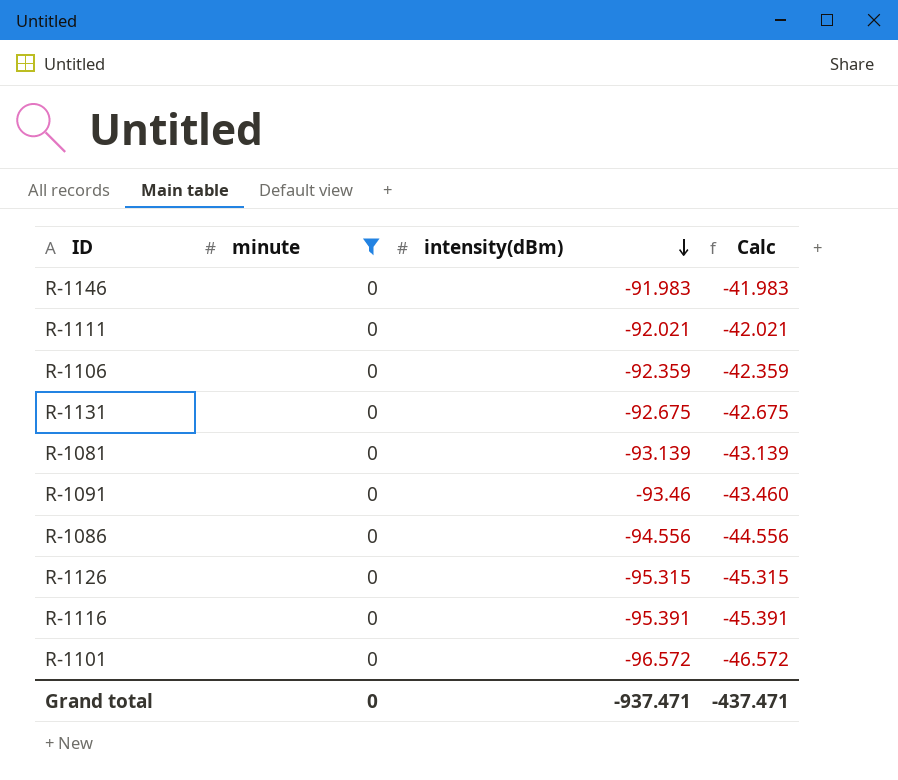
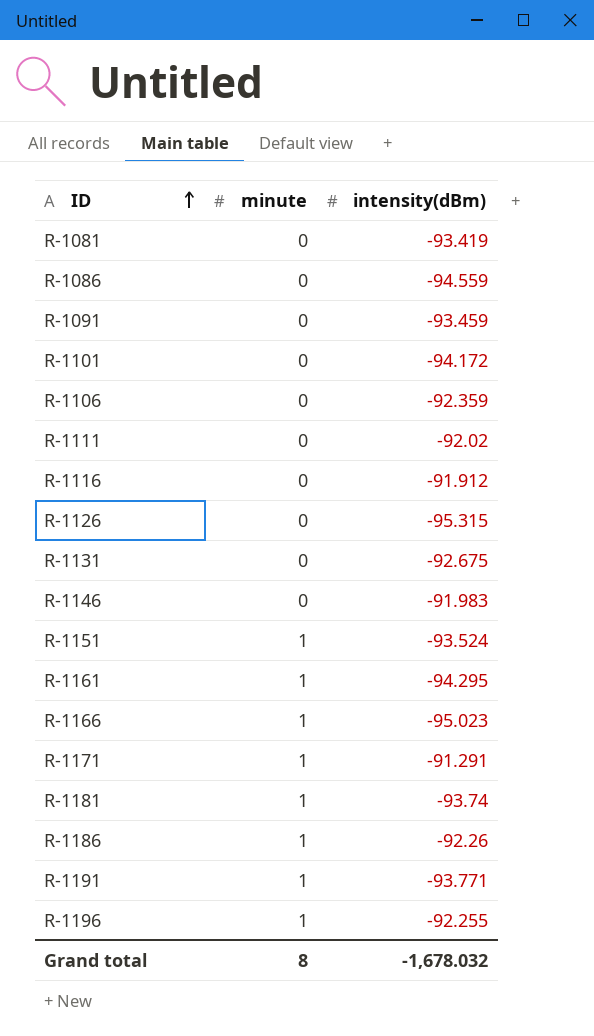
filter: minute = 0 -> none
row order: intensity(dBm) descending -> ID ascending
column Calc | formula: [intensity(dBm)] + 50 -> none
R-1081 | intensity(dBm): -93.139 -> -93.419
R-1086 | intensity(dBm): -94.556 -> -94.559
R-1091 | intensity(dBm): -93.46 -> -93.459
R-1101 | intensity(dBm): -96.572 -> -94.172
R-1111 | intensity(dBm): -92.021 -> -92.02
R-1116 | intensity(dBm): -95.391 -> -91.912
Grand total | minute: 0 -> 8
Grand total | intensity(dBm): -937.471 -> -1,678.032

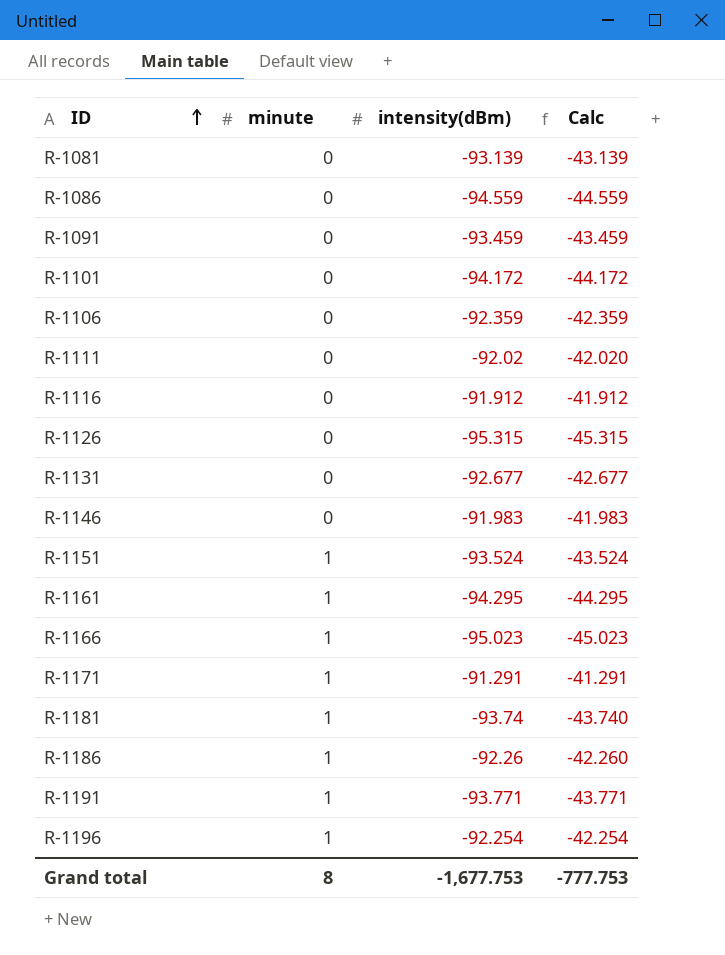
column Calc | formula: none -> [intensity(dBm)] + 50
R-1081 | intensity(dBm): -93.419 -> -93.139
R-1131 | intensity(dBm): -92.675 -> -92.677
R-1196 | intensity(dBm): -92.255 -> -92.254
Grand total | intensity(dBm): -1,678.032 -> -1,677.753

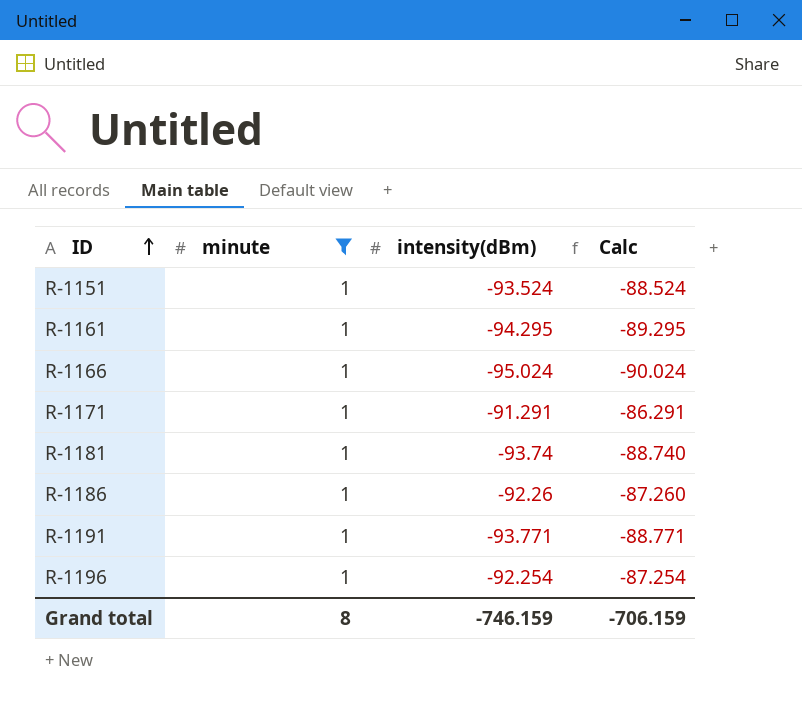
filter: none -> minute = 1
column Calc | formula: [intensity(dBm)] + 50 -> [intensity(dBm)] + 5
R-1166 | intensity(dBm): -95.023 -> -95.024
Grand total | intensity(dBm): -1,677.753 -> -746.159
Grand total | Calc: -777.753 -> -706.159

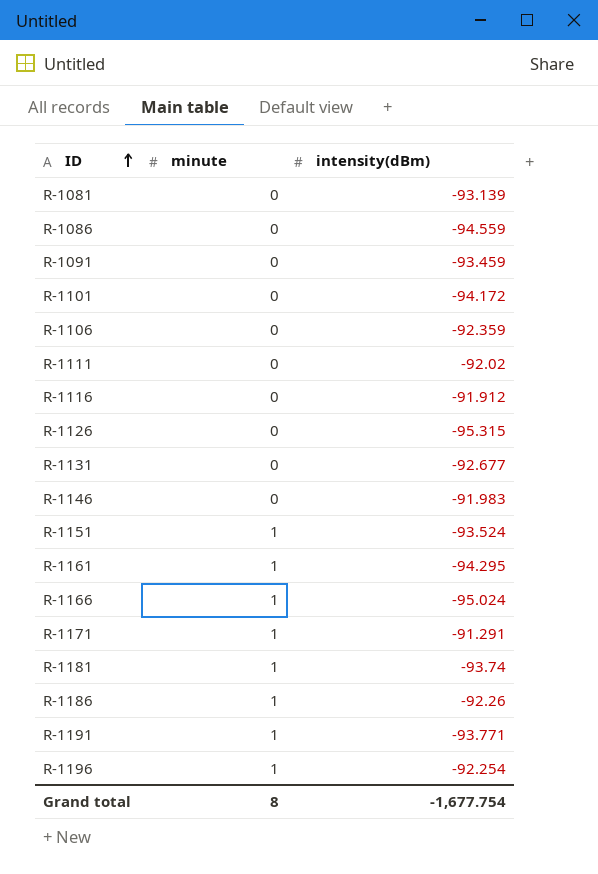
filter: minute = 1 -> none
column Calc | formula: [intensity(dBm)] + 5 -> none
Grand total | intensity(dBm): -746.159 -> -1,677.754

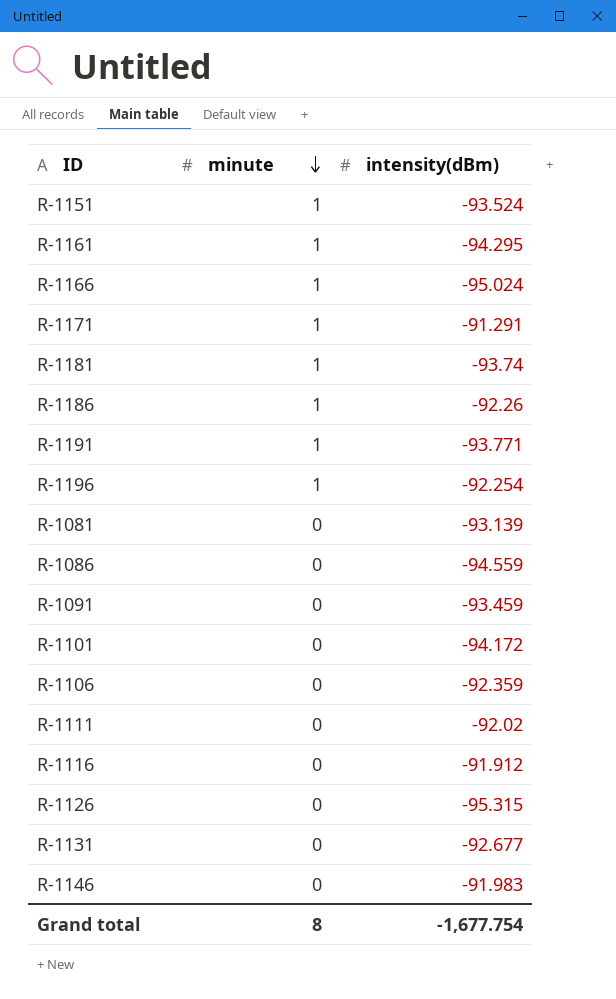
row order: ID ascending -> minute descending

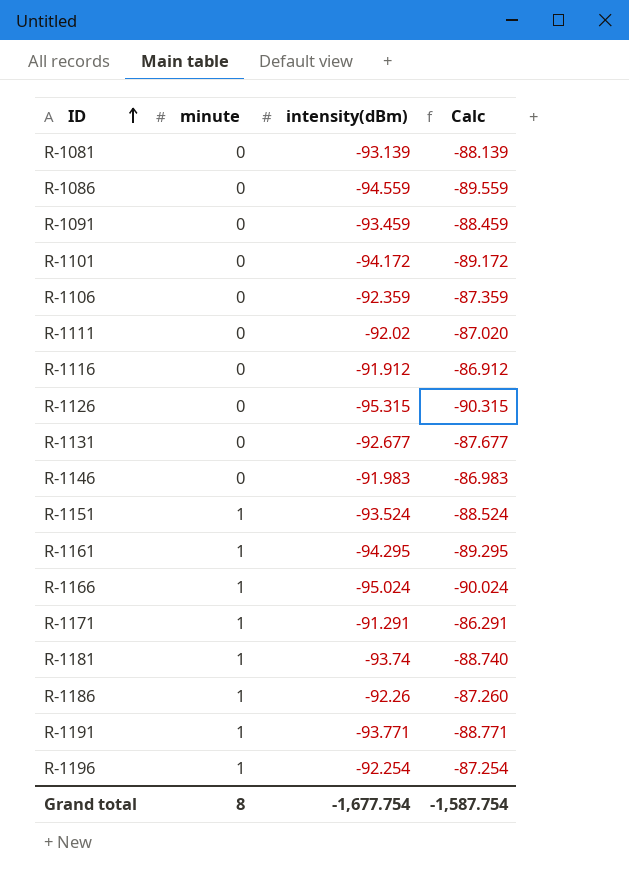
row order: minute descending -> ID ascending
column Calc | formula: none -> [intensity(dBm)] + 5

